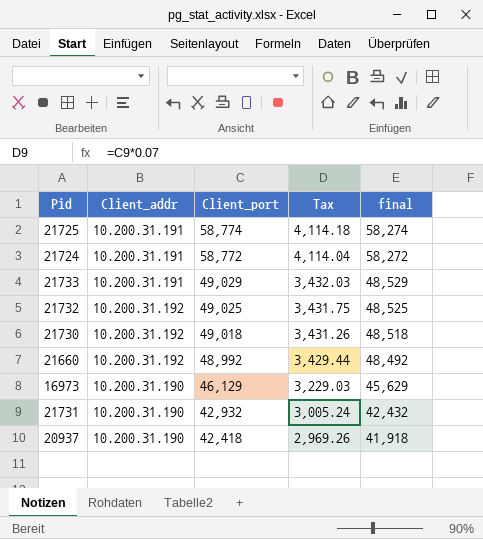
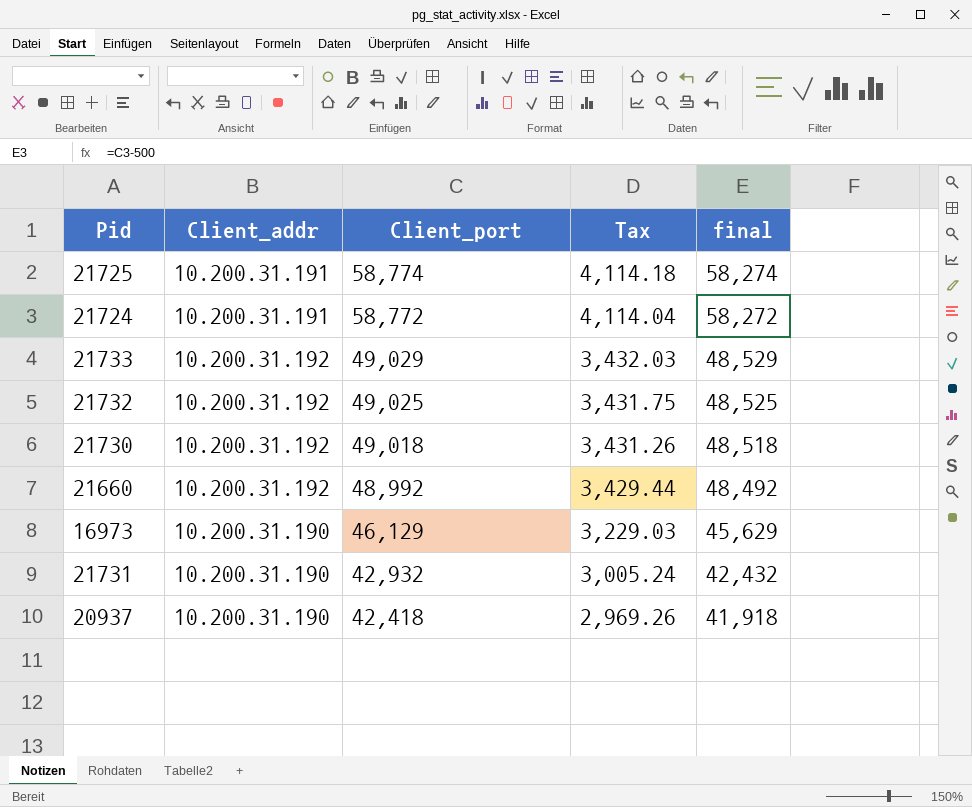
21733 | Client_addr: 10.200.31.191 -> 10.200.31.192

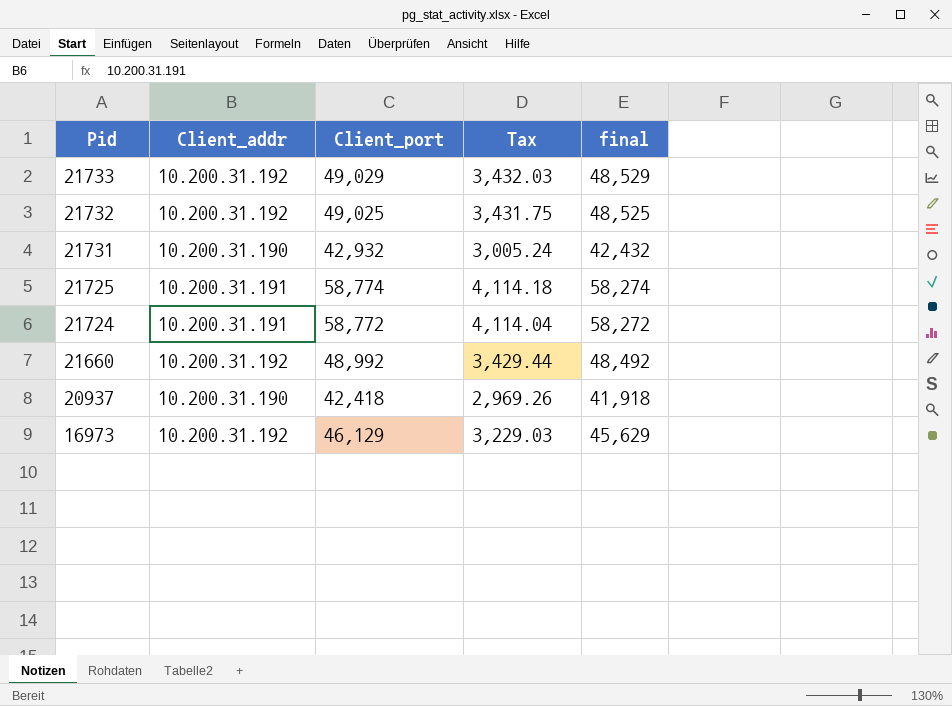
row order: Client_port descending -> Pid descending
row 21730: 10.200.31.192 | 49,018 | 3,431.26 | 48,518 -> none
16973 | Client_addr: 10.200.31.190 -> 10.200.31.192

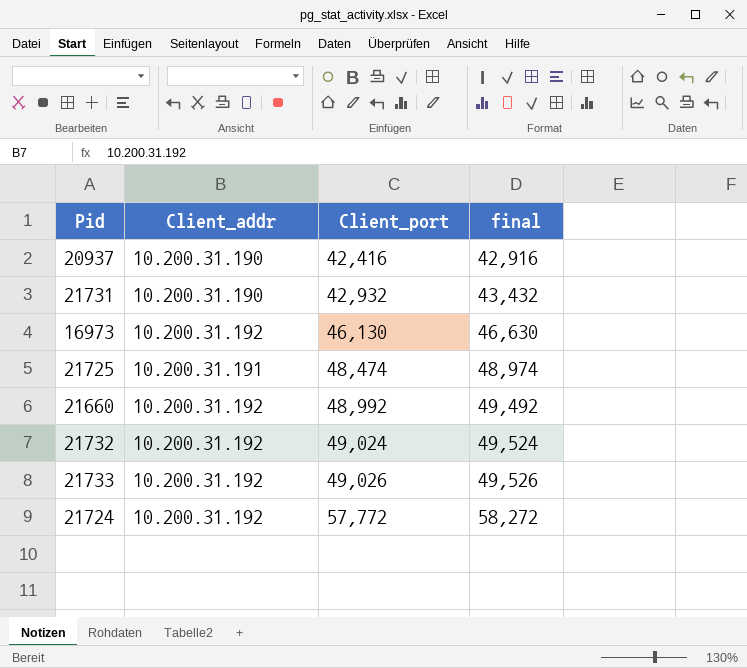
row order: Pid descending -> Client_port ascending
column Tax | formula: [Client_port] * 0.07 -> none
column final | formula: [Client_port] - 500 -> [Client_port] + 500
20937 | Client_port: 42,418 -> 42,416
16973 | Client_port: 46,129 -> 46,130
21725 | Client_port: 58,774 -> 48,474
21732 | Client_port: 49,025 -> 49,024
21733 | Client_port: 49,029 -> 49,026
21724 | Client_addr: 10.200.31.191 -> 10.200.31.192
21724 | Client_port: 58,772 -> 57,772

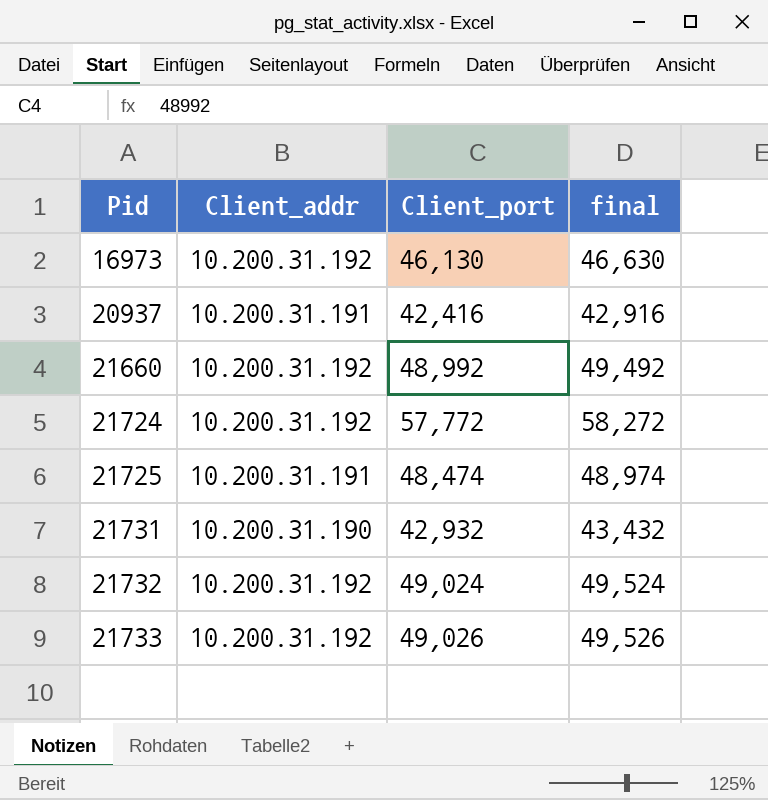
row order: Client_port ascending -> Pid ascending
20937 | Client_addr: 10.200.31.190 -> 10.200.31.191

